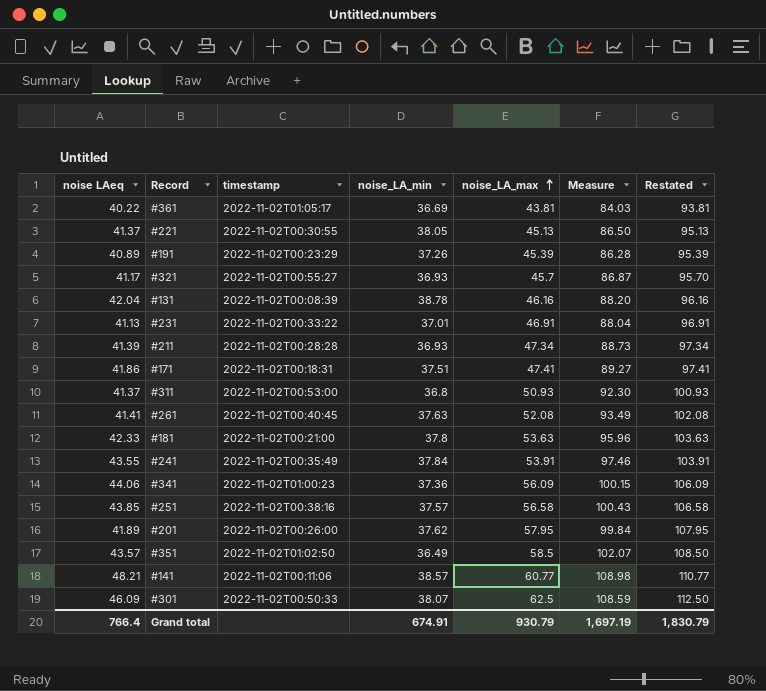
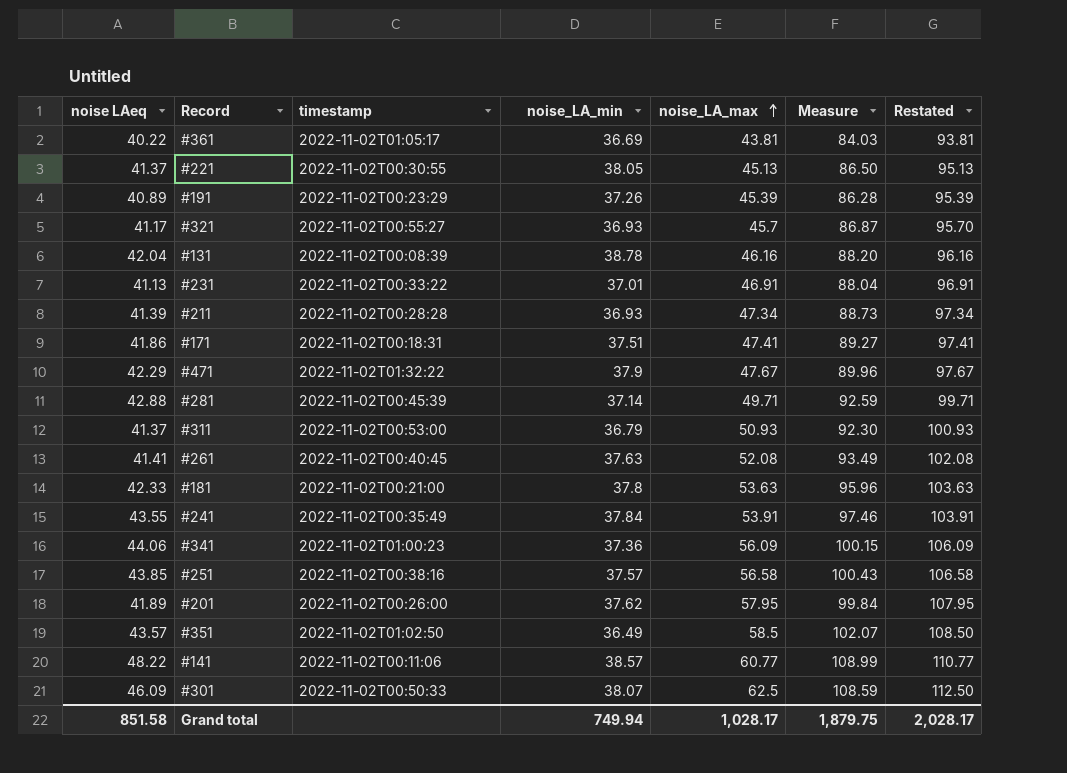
row #471: none -> 42.29 | 2022-11-02T01:32:22 | 37.9 | 47.67 | 89.96 | 97.67
row #281: none -> 42.88 | 2022-11-02T00:45:39 | 37.14 | 49.71 | 92.59 | 99.71
#311 | noise_LA_min: 36.8 -> 36.79
#141 | noise LAeq: 48.21 -> 48.22
#141 | Measure: 108.98 -> 108.99
Grand total | noise LAeq: 766.4 -> 851.58
Grand total | noise_LA_min: 674.91 -> 749.94
Grand total | noise_LA_max: 930.79 -> 1,028.17
Grand total | Measure: 1,697.19 -> 1,879.75
Grand total | Restated: 1,830.79 -> 2,028.17

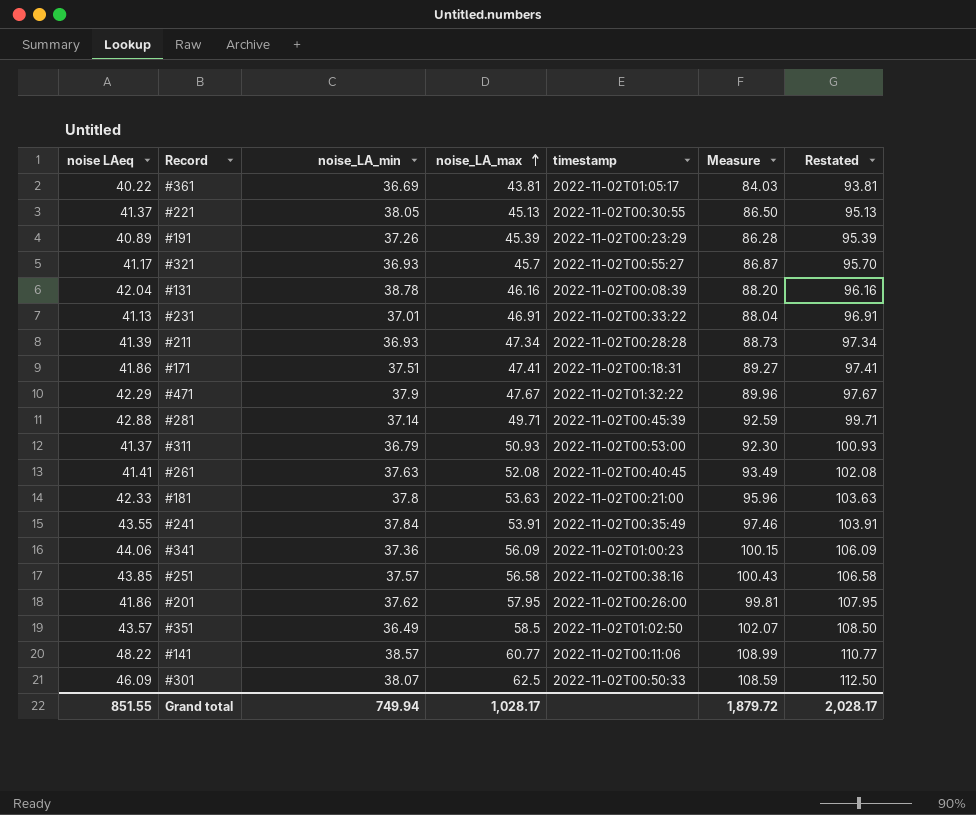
column timestamp | position: 3 -> 5
#201 | noise LAeq: 41.89 -> 41.86
#201 | Measure: 99.84 -> 99.81
Grand total | noise LAeq: 851.58 -> 851.55
Grand total | Measure: 1,879.75 -> 1,879.72

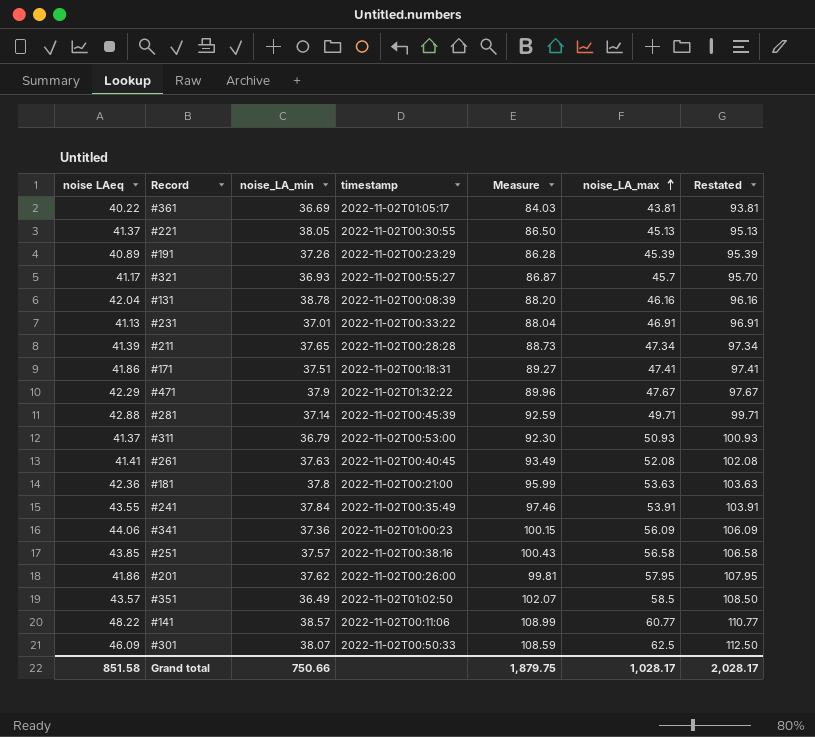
column noise_LA_max | position: 4 -> 6
#211 | noise_LA_min: 36.93 -> 37.65
#181 | noise LAeq: 42.33 -> 42.36
#181 | Measure: 95.96 -> 95.99
Grand total | noise LAeq: 851.55 -> 851.58
Grand total | noise_LA_min: 749.94 -> 750.66
Grand total | Measure: 1,879.72 -> 1,879.75

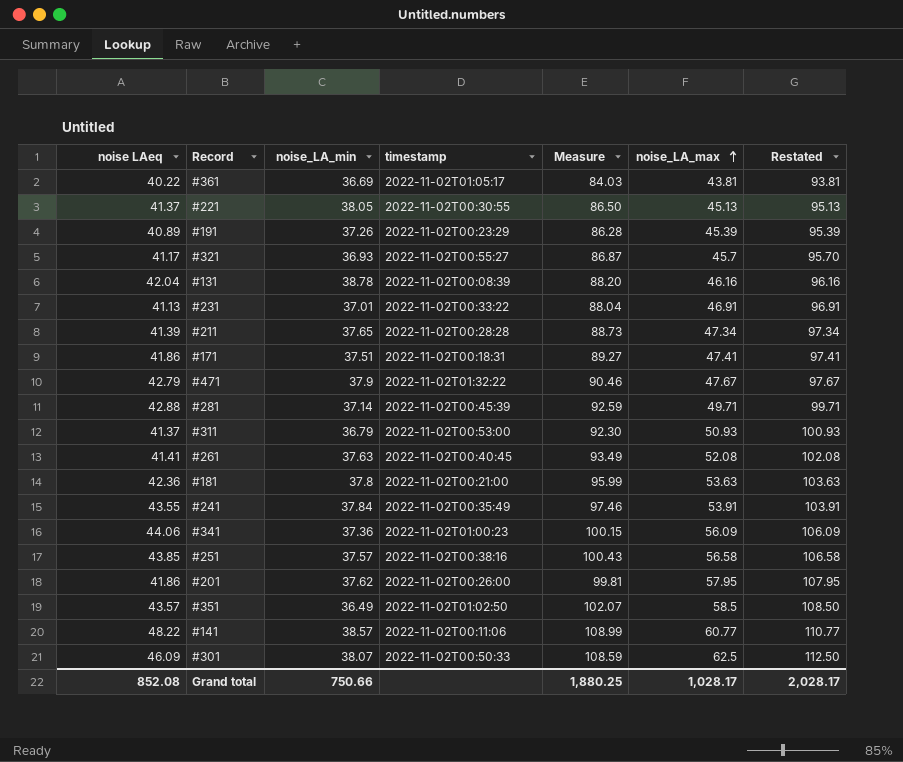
#471 | noise LAeq: 42.29 -> 42.79
#471 | Measure: 89.96 -> 90.46
Grand total | noise LAeq: 851.58 -> 852.08
Grand total | Measure: 1,879.75 -> 1,880.25

